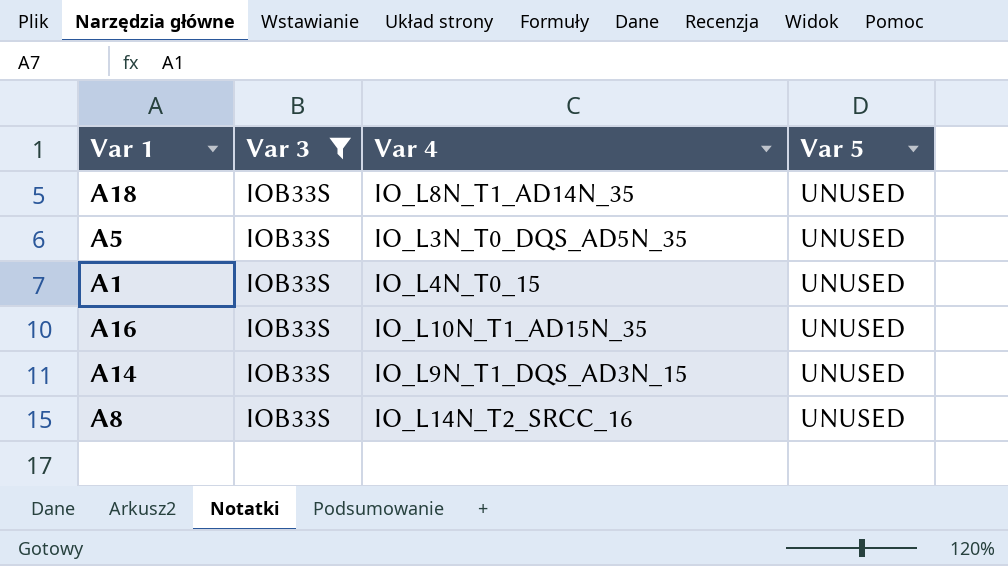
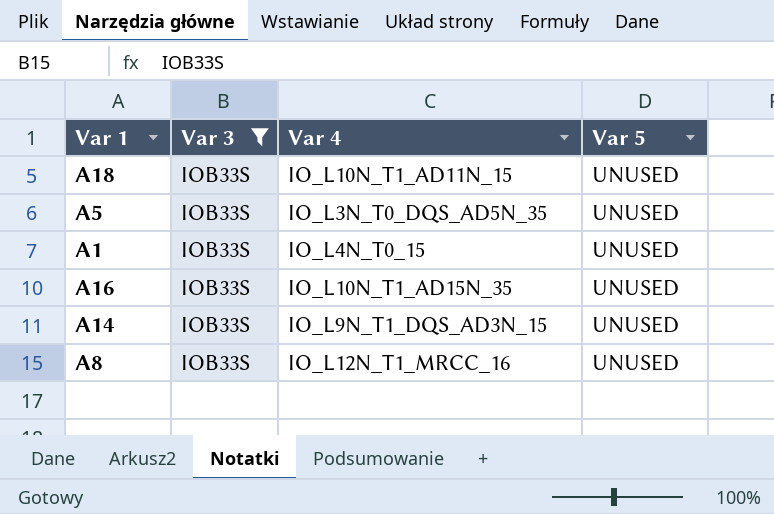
A18 | Var 4: IO_L8N_T1_AD14N_35 -> IO_L10N_T1_AD11N_15
A8 | Var 4: IO_L14N_T2_SRCC_16 -> IO_L12N_T1_MRCC_16

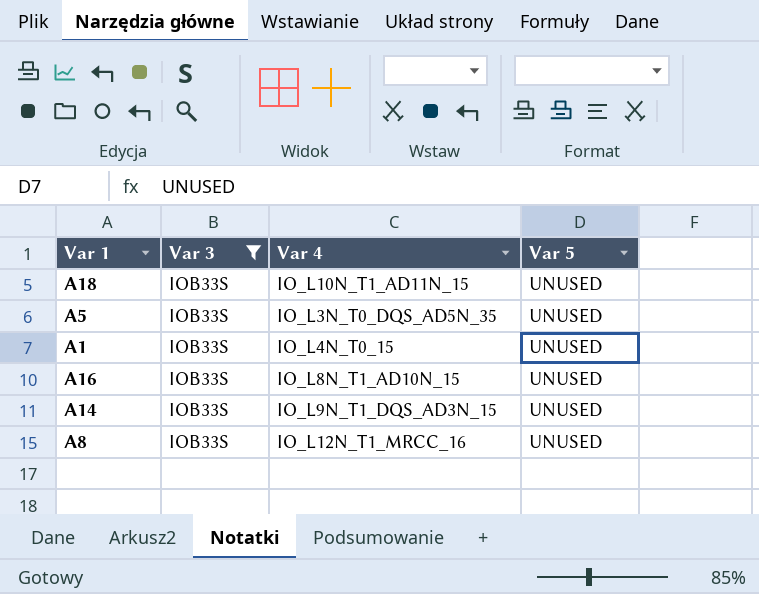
A16 | Var 4: IO_L10N_T1_AD15N_35 -> IO_L8N_T1_AD10N_15

